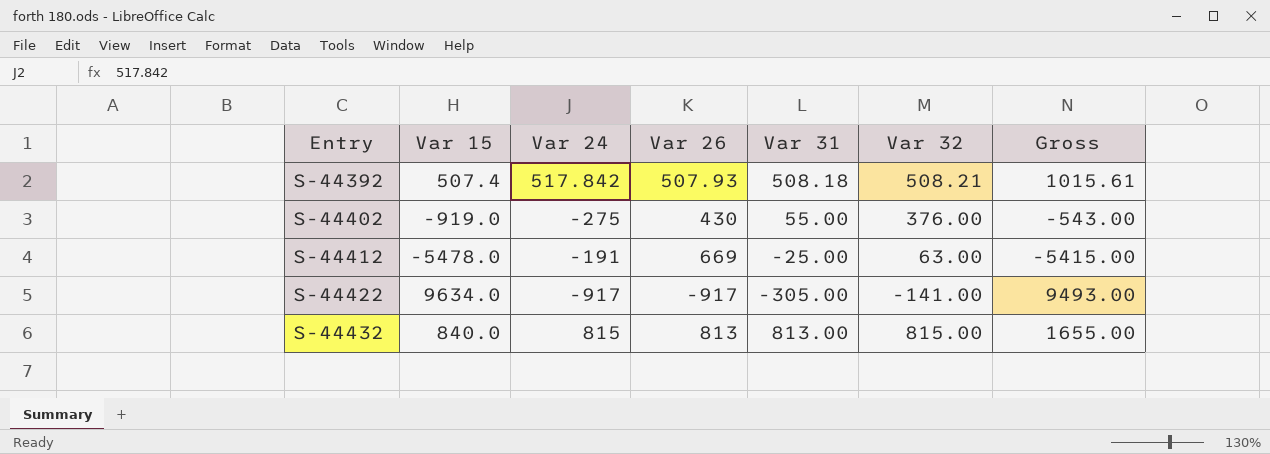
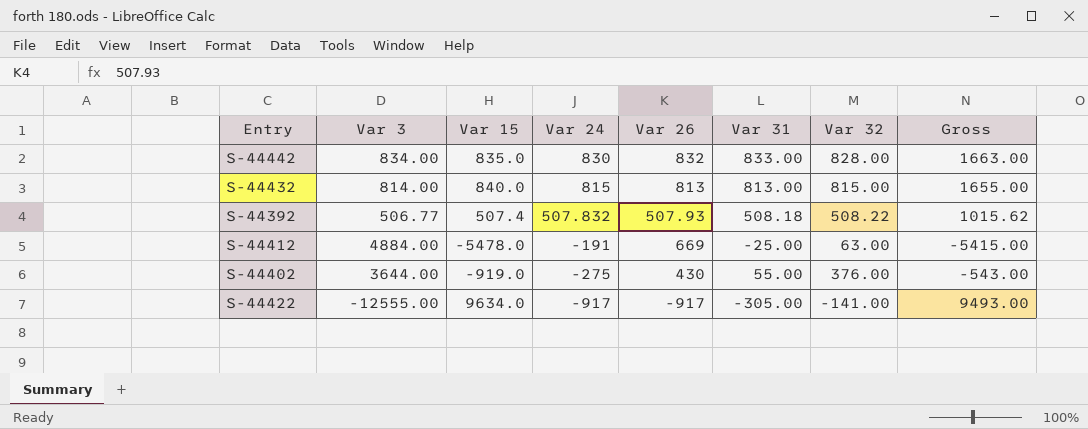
row order: Entry ascending -> Var 24 descending
column Var 3 | position: none -> 2
row S-44442: none -> 834.00 | 835.0 | 830 | 832 | 833.00 | 828.00 | 1663.00
S-44392 | Var 24: 517.842 -> 507.832
S-44392 | Var 32: 508.21 -> 508.22
S-44392 | Gross: 1015.61 -> 1015.62

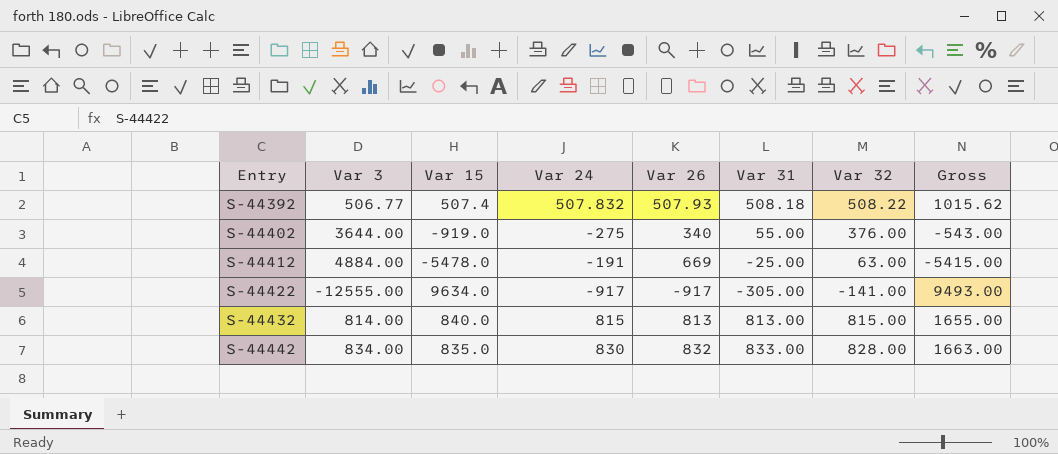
row order: Var 24 descending -> Entry ascending
S-44402 | Var 26: 430 -> 340

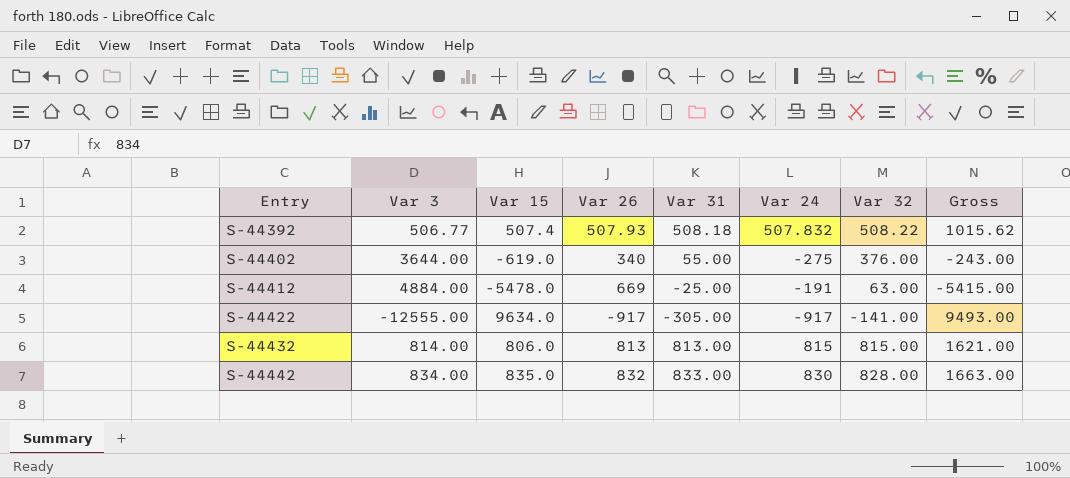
column Var 24 | position: 4 -> 6
S-44402 | Var 15: -919.0 -> -619.0
S-44402 | Gross: -543.00 -> -243.00
S-44432 | Var 15: 840.0 -> 806.0
S-44432 | Gross: 1655.00 -> 1621.00

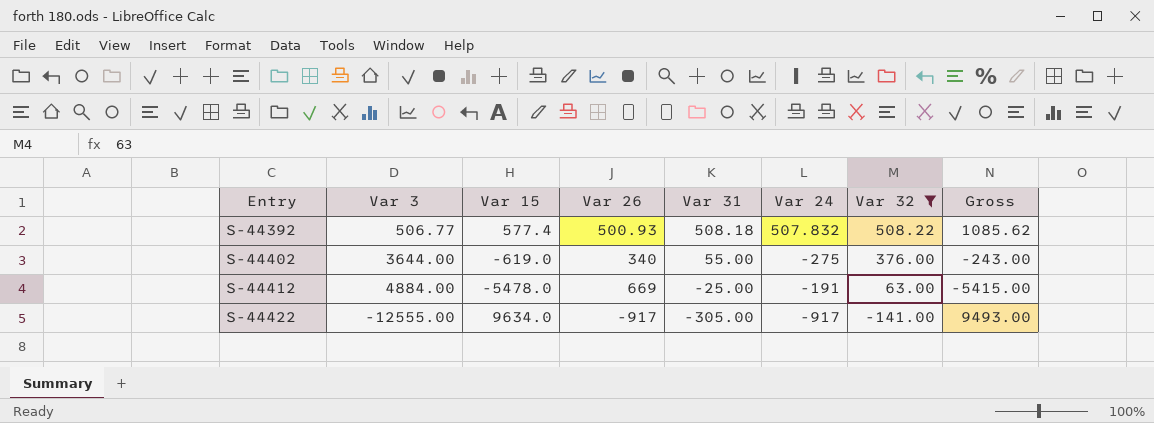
filter: none -> Var 32 <= 508.22
S-44392 | Var 15: 507.4 -> 577.4
S-44392 | Var 26: 507.93 -> 500.93
S-44392 | Gross: 1015.62 -> 1085.62

